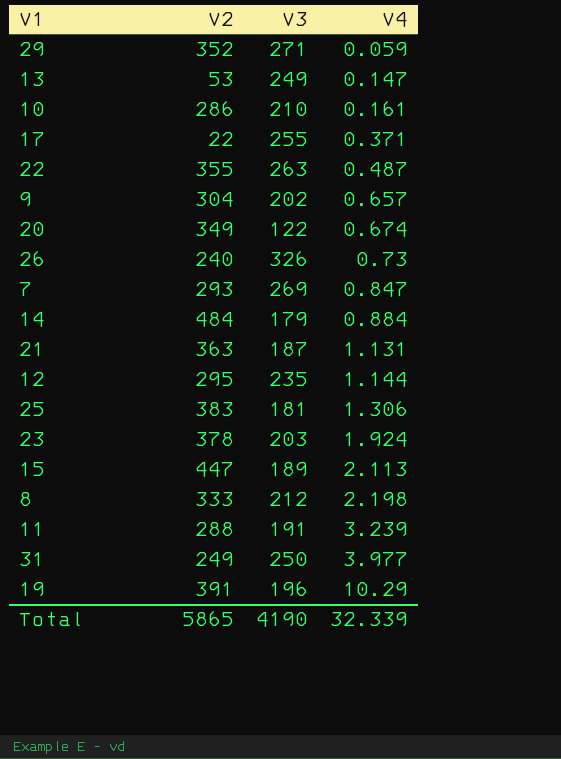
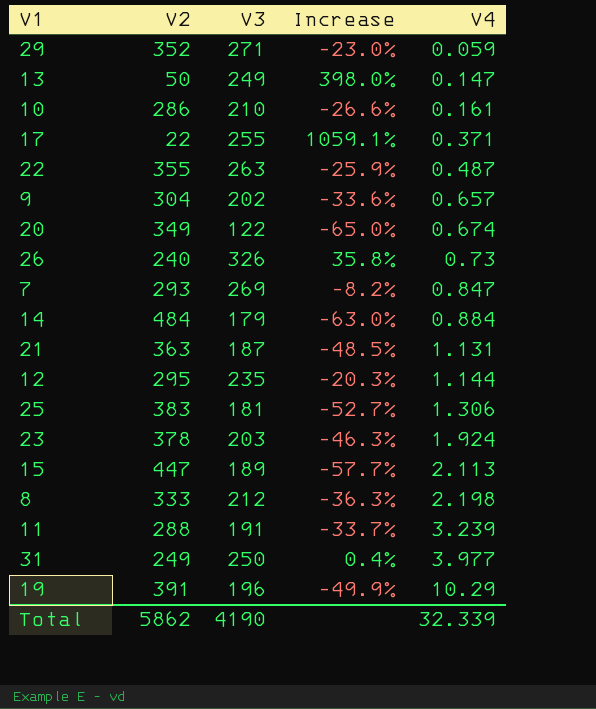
column Increase | formula: none -> ([V3] - [V2]) / [V2]
13 | V2: 53 -> 50
Total | V2: 5865 -> 5862

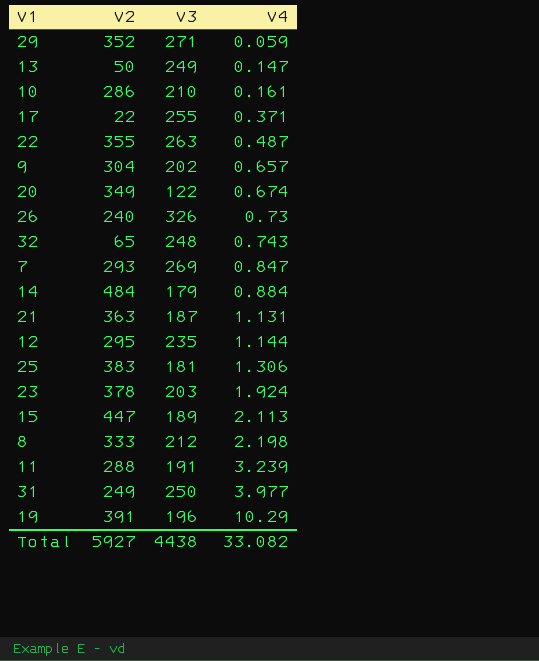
column Increase | formula: ([V3] - [V2]) / [V2] -> none
row 32: none -> 65 | 248 | 0.743
Total | V2: 5862 -> 5927
Total | V3: 4190 -> 4438
Total | V4: 32.339 -> 33.082

